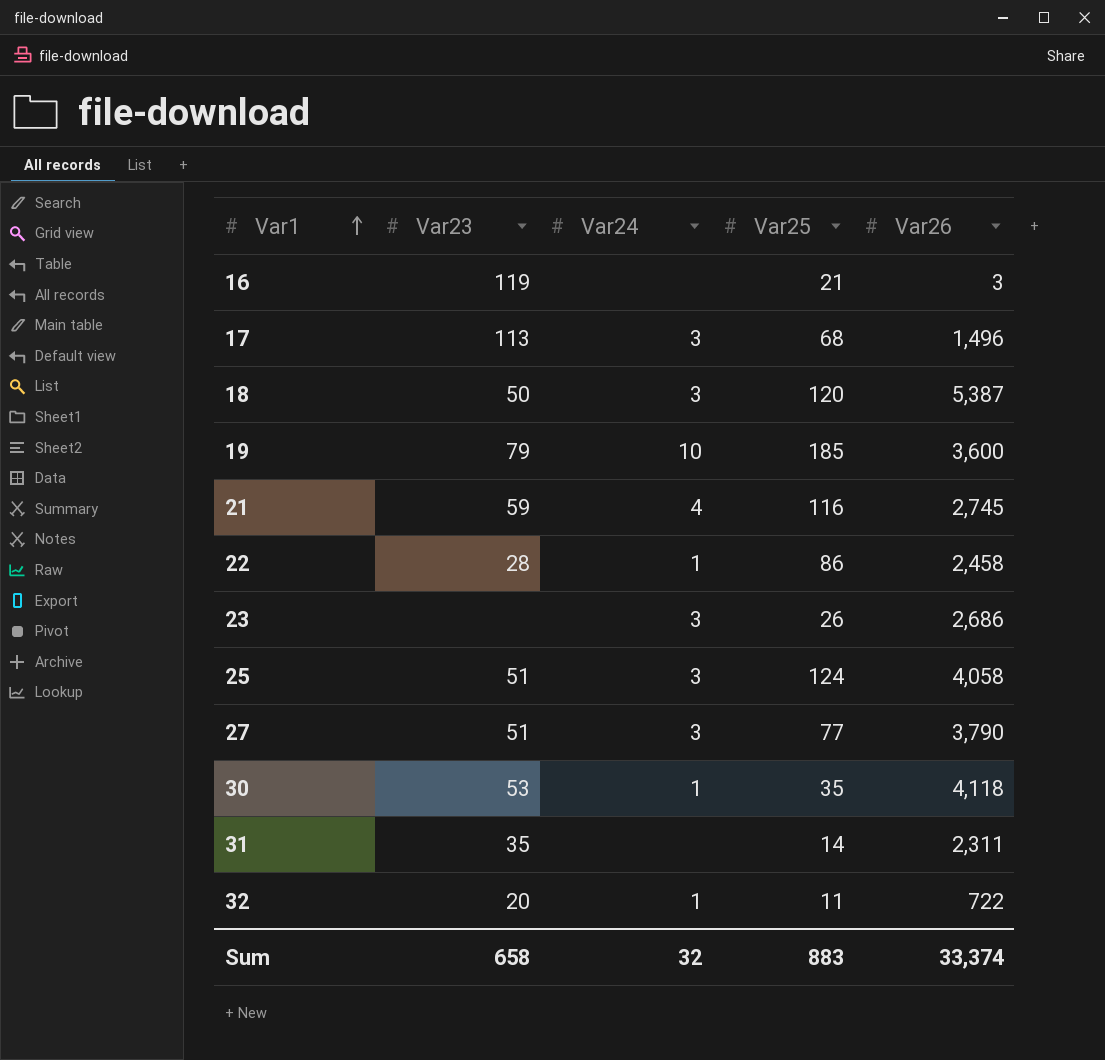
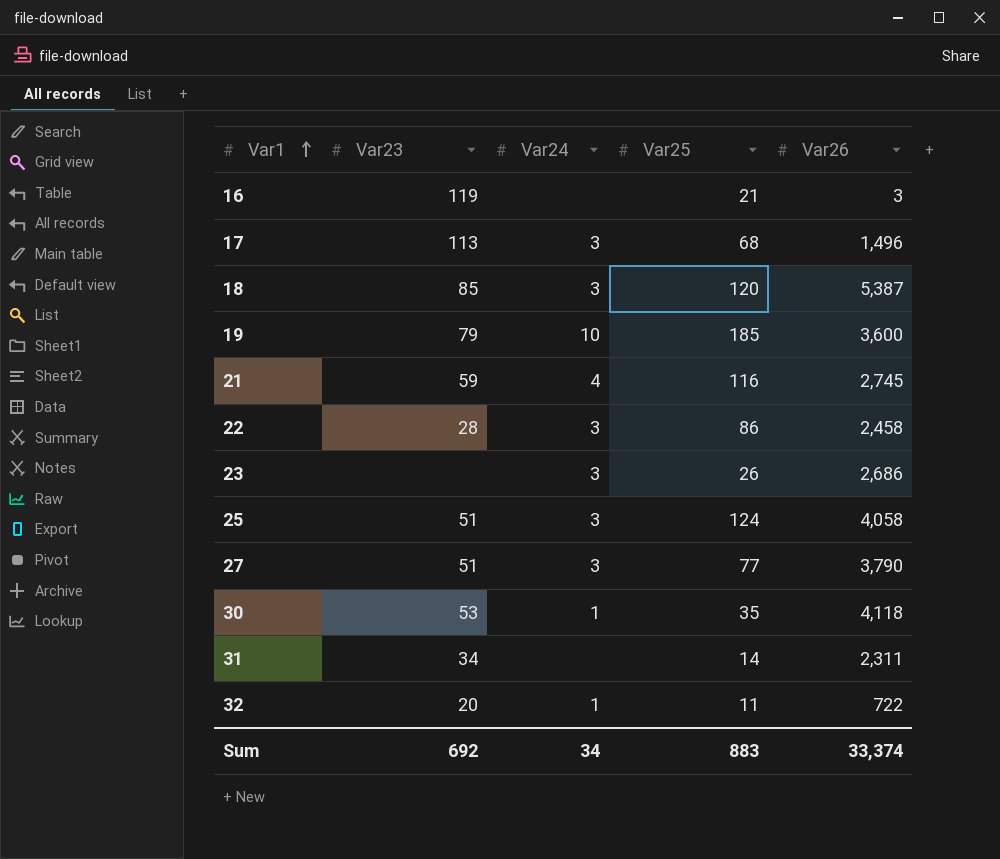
18 | Var23: 50 -> 85
22 | Var24: 1 -> 3
31 | Var23: 35 -> 34
Sum | Var23: 658 -> 692
Sum | Var24: 32 -> 34

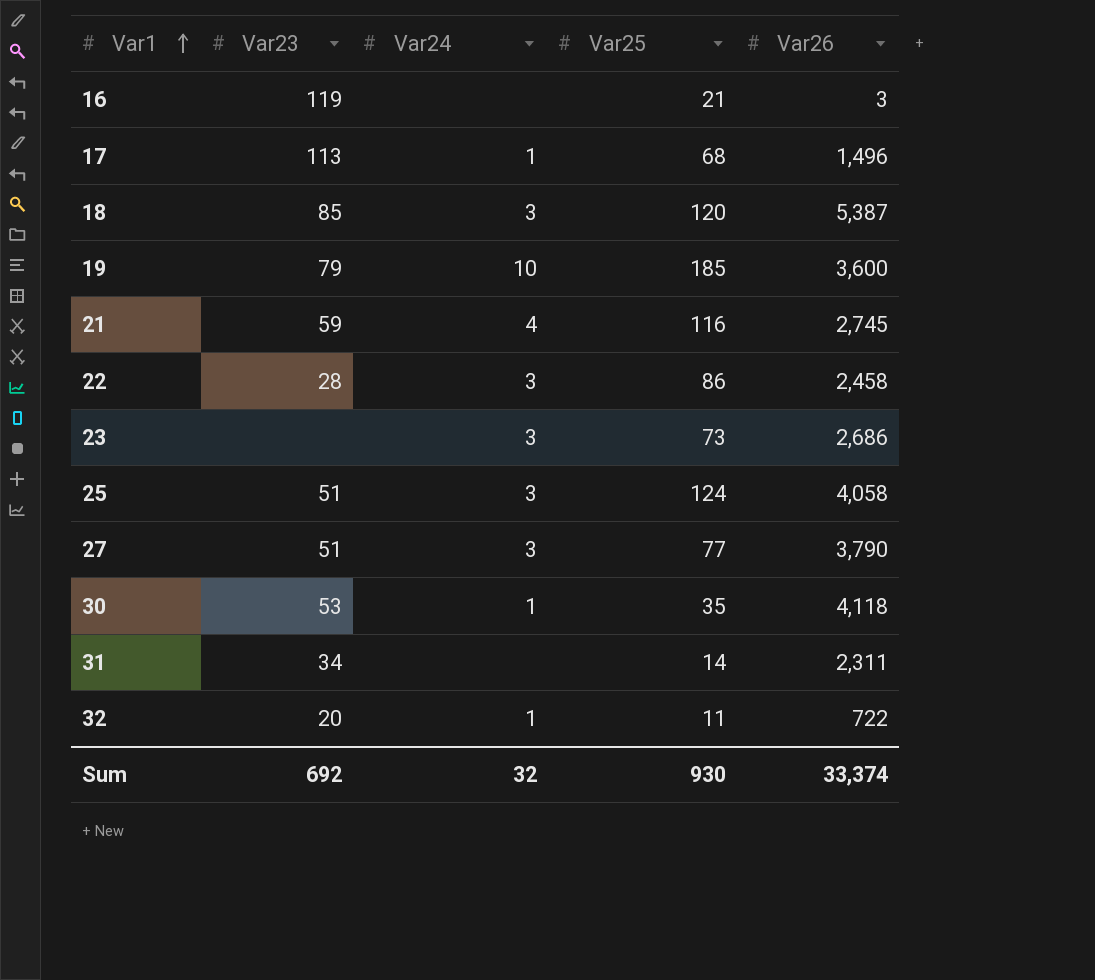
17 | Var24: 3 -> 1
23 | Var25: 26 -> 73
Sum | Var24: 34 -> 32
Sum | Var25: 883 -> 930

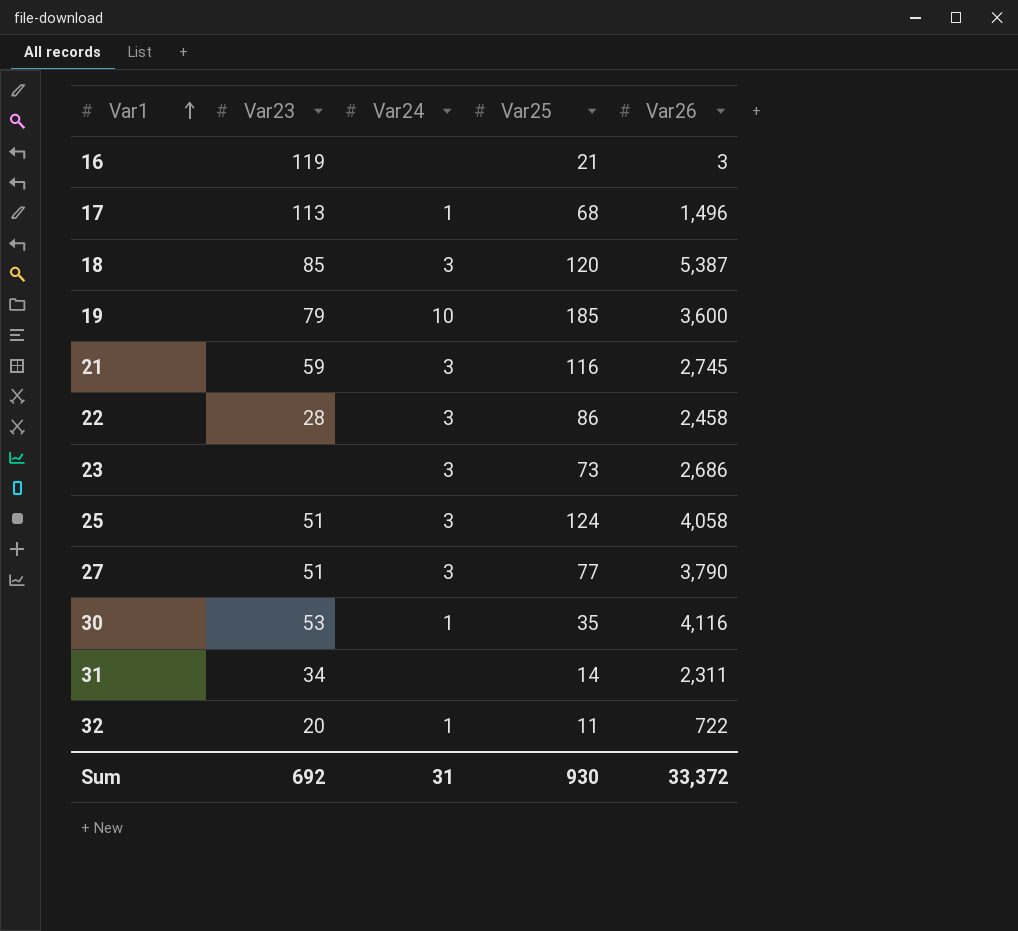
21 | Var24: 4 -> 3
30 | Var26: 4,118 -> 4,116
Sum | Var24: 32 -> 31
Sum | Var26: 33,374 -> 33,372

